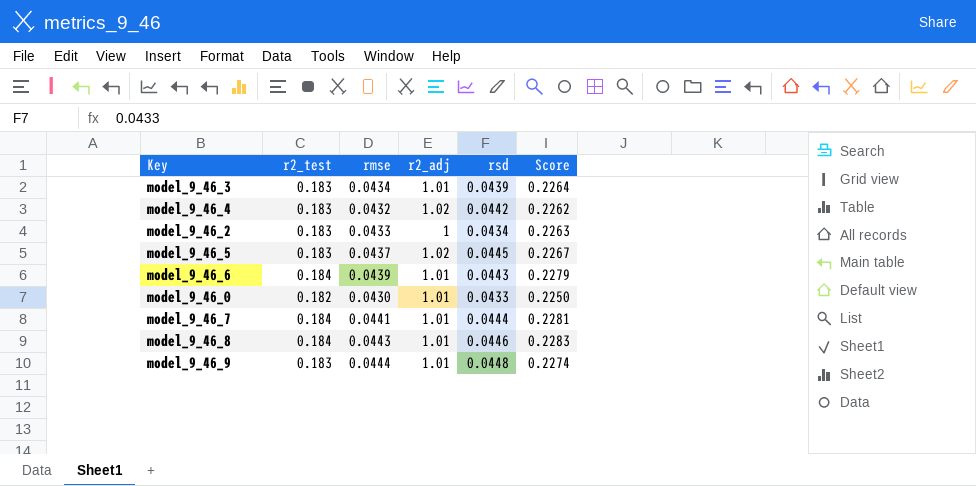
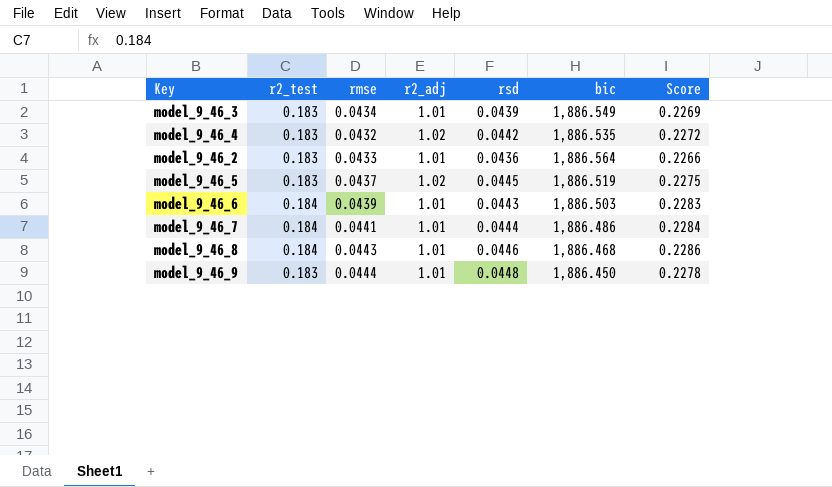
column bic | position: none -> 6
column Score | formula: [r2_test] + [rmse] -> [r2_test] + [rsd]
row model_9_46_0: 0.182 | 0.0430 | 1.01 | 0.0433 | 0.2250 -> none
model_9_46_2 | r2_adj: 1 -> 1.01
model_9_46_2 | rsd: 0.0434 -> 0.0436

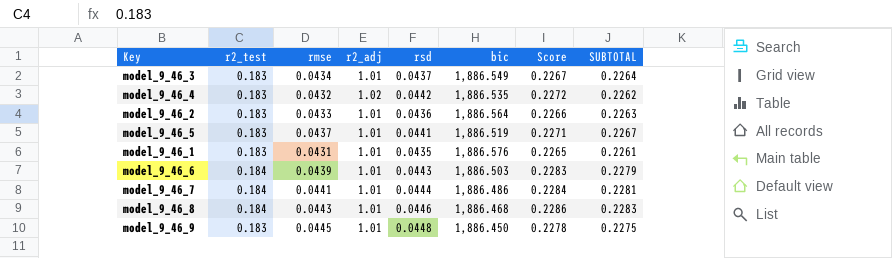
column SUBTOTAL | formula: none -> [r2_test] + [rmse]
model_9_46_3 | rsd: 0.0439 -> 0.0437
model_9_46_3 | Score: 0.2269 -> 0.2267
model_9_46_5 | r2_adj: 1.02 -> 1.01
model_9_46_5 | rsd: 0.0445 -> 0.0441
model_9_46_5 | Score: 0.2275 -> 0.2271
row model_9_46_1: none -> 0.183 | 0.0431 | 1.01 | 0.0435 | 1,886.576 | 0.2265 | 0.2261
model_9_46_9 | rmse: 0.0444 -> 0.0445

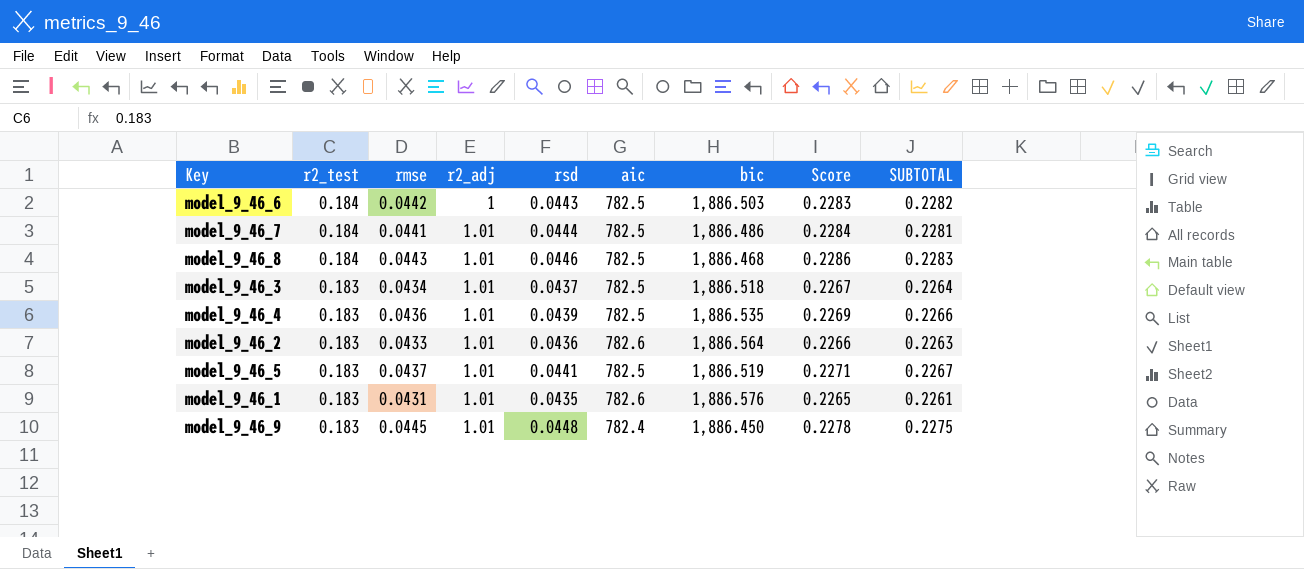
row order: none -> r2_test descending
column aic | position: none -> 6
model_9_46_6 | rmse: 0.0439 -> 0.0442
model_9_46_6 | r2_adj: 1.01 -> 1
model_9_46_6 | SUBTOTAL: 0.2279 -> 0.2282
model_9_46_3 | bic: 1,886.549 -> 1,886.518
model_9_46_4 | rmse: 0.0432 -> 0.0436
model_9_46_4 | r2_adj: 1.02 -> 1.01
model_9_46_4 | rsd: 0.0442 -> 0.0439
model_9_46_4 | Score: 0.2272 -> 0.2269
model_9_46_4 | SUBTOTAL: 0.2262 -> 0.2266

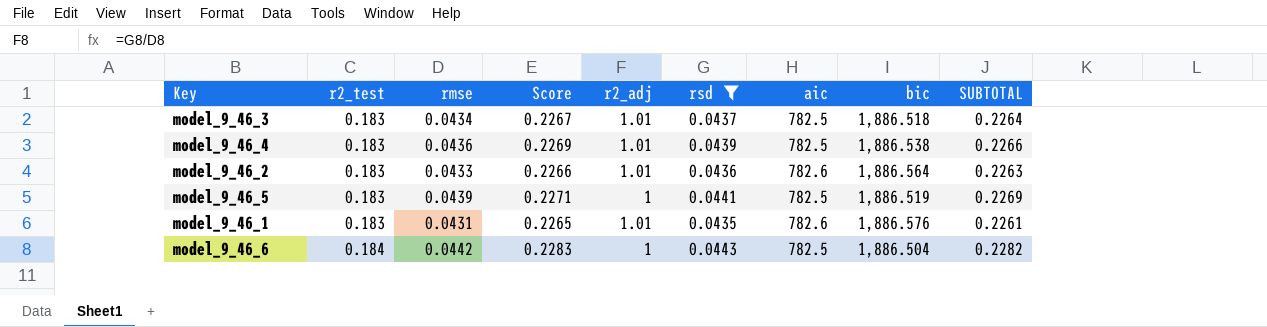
filter: none -> rsd <= 0.0443
row order: r2_test descending -> r2_test ascending
column Score | position: 8 -> 4
model_9_46_4 | bic: 1,886.535 -> 1,886.538
model_9_46_5 | rmse: 0.0437 -> 0.0439
model_9_46_5 | r2_adj: 1.01 -> 1
model_9_46_5 | SUBTOTAL: 0.2267 -> 0.2269
model_9_46_6 | bic: 1,886.503 -> 1,886.504

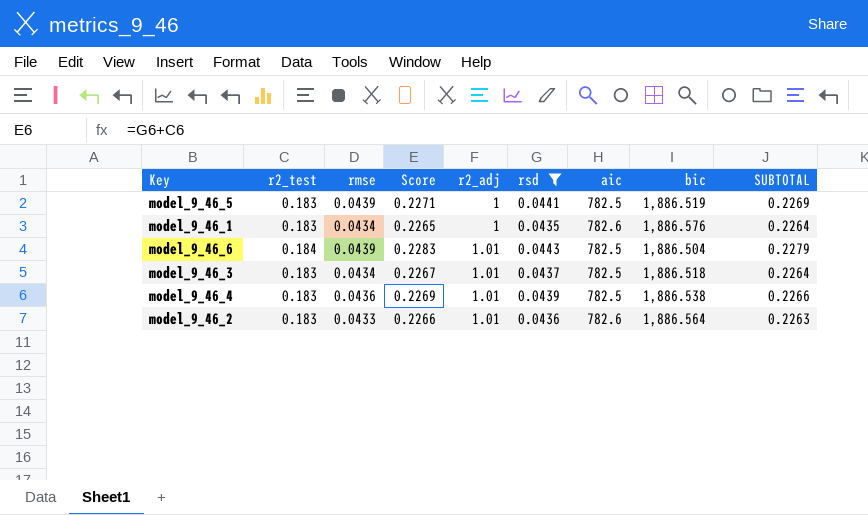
row order: r2_test ascending -> r2_adj ascending
model_9_46_1 | rmse: 0.0431 -> 0.0434
model_9_46_1 | r2_adj: 1.01 -> 1
model_9_46_1 | SUBTOTAL: 0.2261 -> 0.2264
model_9_46_6 | rmse: 0.0442 -> 0.0439
model_9_46_6 | r2_adj: 1 -> 1.01
model_9_46_6 | SUBTOTAL: 0.2282 -> 0.2279

